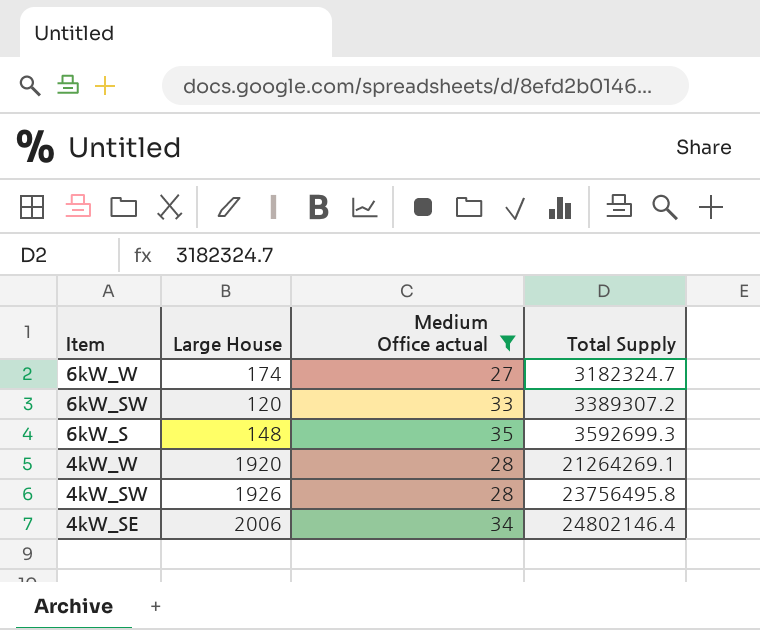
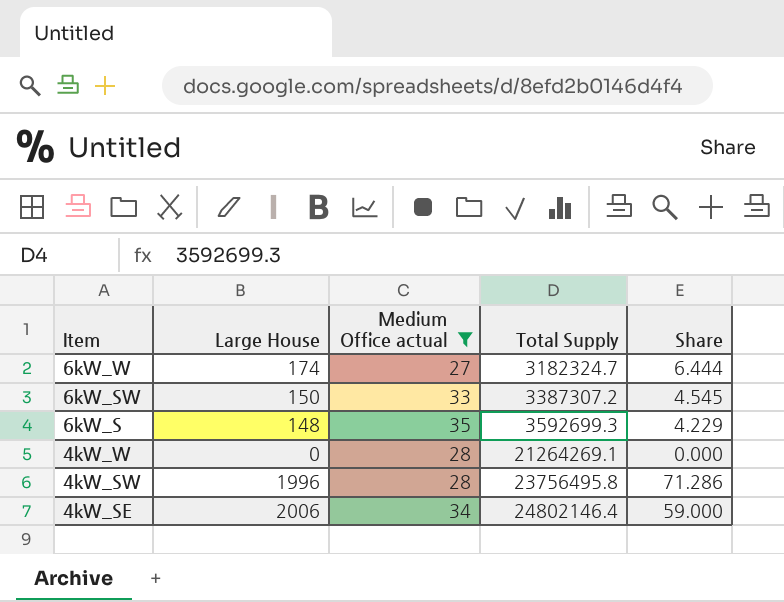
column Share | formula: none -> [Large House] / [Medium Office actual]
6kW_SW | Large House: 120 -> 150
6kW_SW | Total Supply: 3389307.2 -> 3387307.2
4kW_W | Large House: 1920 -> 0
4kW_SW | Large House: 1926 -> 1996

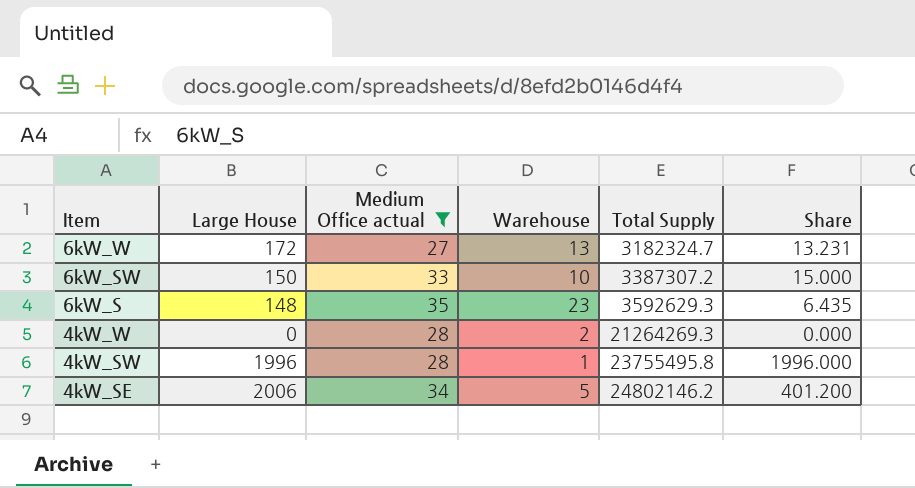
column Warehouse | position: none -> 4
column Share | formula: [Large House] / [Medium Office actual] -> [Large House] / [Warehouse]
6kW_W | Large House: 174 -> 172
6kW_S | Total Supply: 3592699.3 -> 3592629.3
4kW_W | Total Supply: 21264269.1 -> 21264269.3
4kW_SW | Total Supply: 23756495.8 -> 23755495.8
4kW_SE | Total Supply: 24802146.4 -> 24802146.2

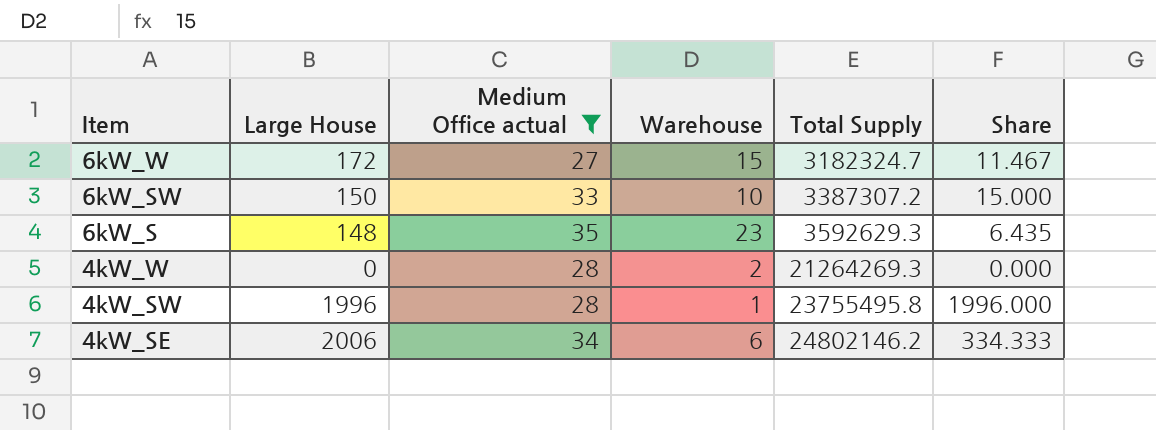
6kW_W | Warehouse: 13 -> 15
6kW_W | Share: 13.231 -> 11.467
4kW_SE | Warehouse: 5 -> 6
4kW_SE | Share: 401.200 -> 334.333

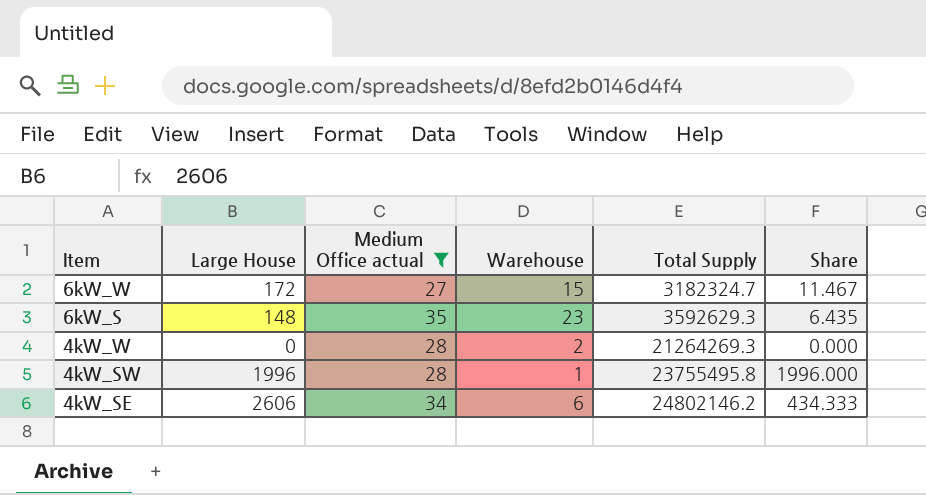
row 6kW_SW: 150 | 33 | 10 | 3387307.2 | 15.000 -> none
4kW_SE | Large House: 2006 -> 2606
4kW_SE | Share: 334.333 -> 434.333

